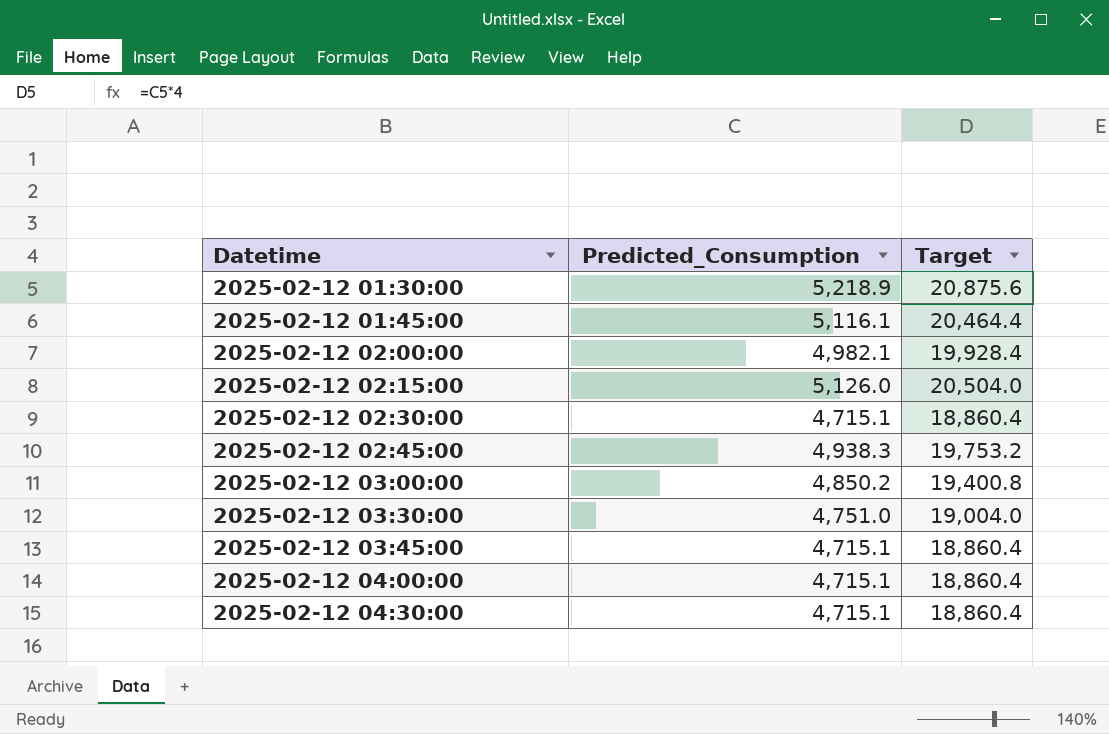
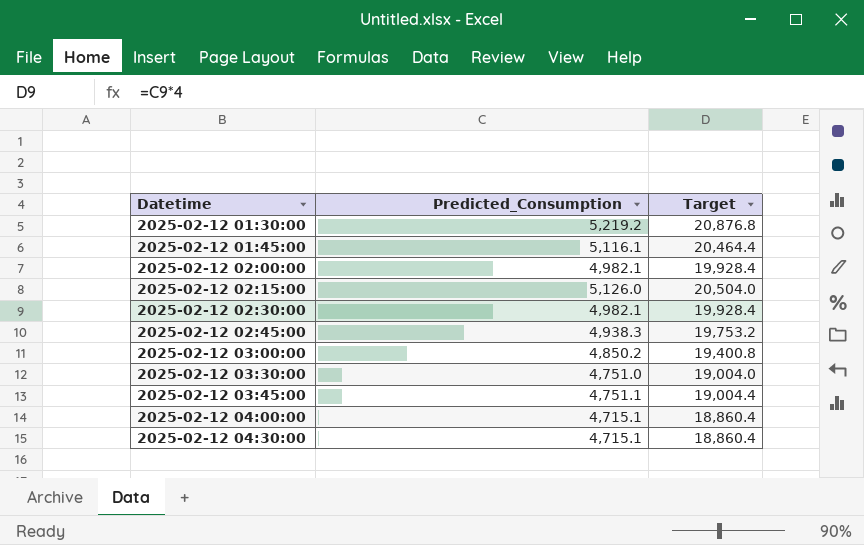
2025-02-12 01:30:00 | Predicted_Consumption: 5,218.9 -> 5,219.2
2025-02-12 01:30:00 | Target: 20,875.6 -> 20,876.8
2025-02-12 02:30:00 | Predicted_Consumption: 4,715.1 -> 4,982.1
2025-02-12 02:30:00 | Target: 18,860.4 -> 19,928.4
2025-02-12 03:45:00 | Predicted_Consumption: 4,715.1 -> 4,751.1
2025-02-12 03:45:00 | Target: 18,860.4 -> 19,004.4

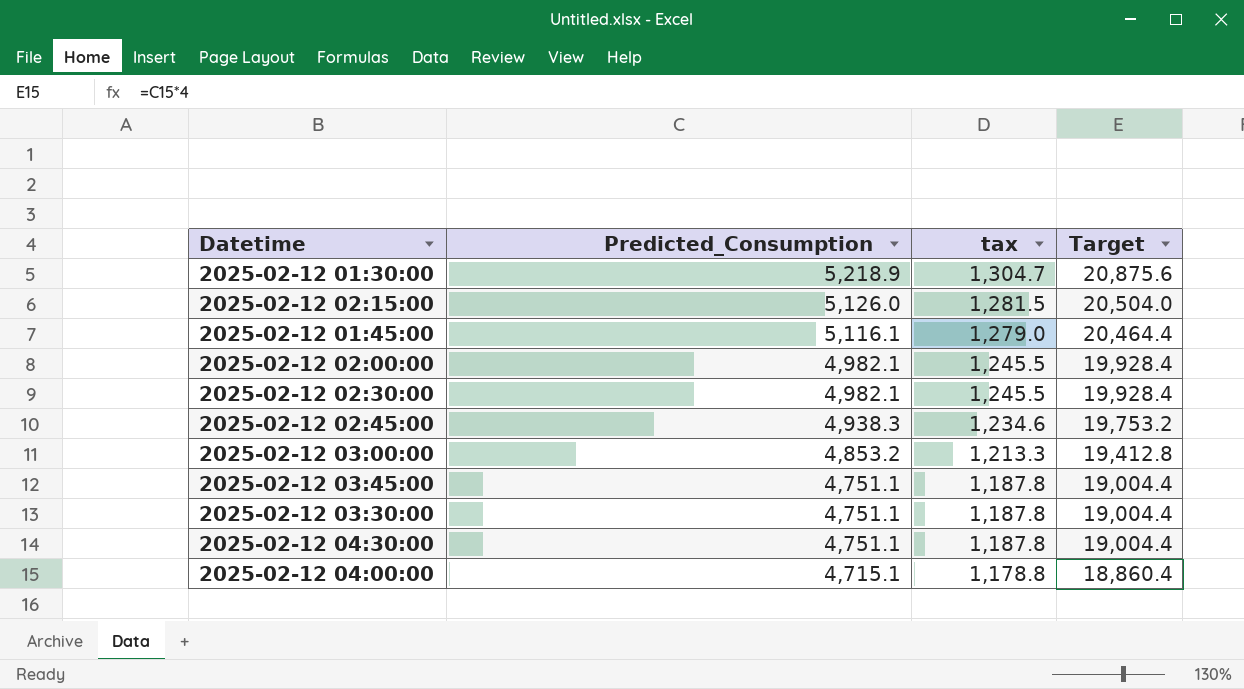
row order: Datetime ascending -> Predicted_Consumption descending
column tax | formula: none -> [Predicted_Consumption] * 0.25
2025-02-12 01:30:00 | Predicted_Consumption: 5,219.2 -> 5,218.9
2025-02-12 01:30:00 | Target: 20,876.8 -> 20,875.6
2025-02-12 03:00:00 | Predicted_Consumption: 4,850.2 -> 4,853.2
2025-02-12 03:00:00 | Target: 19,400.8 -> 19,412.8
2025-02-12 03:30:00 | Predicted_Consumption: 4,751.0 -> 4,751.1
2025-02-12 03:30:00 | Target: 19,004.0 -> 19,004.4
2025-02-12 04:30:00 | Predicted_Consumption: 4,715.1 -> 4,751.1
2025-02-12 04:30:00 | Target: 18,860.4 -> 19,004.4

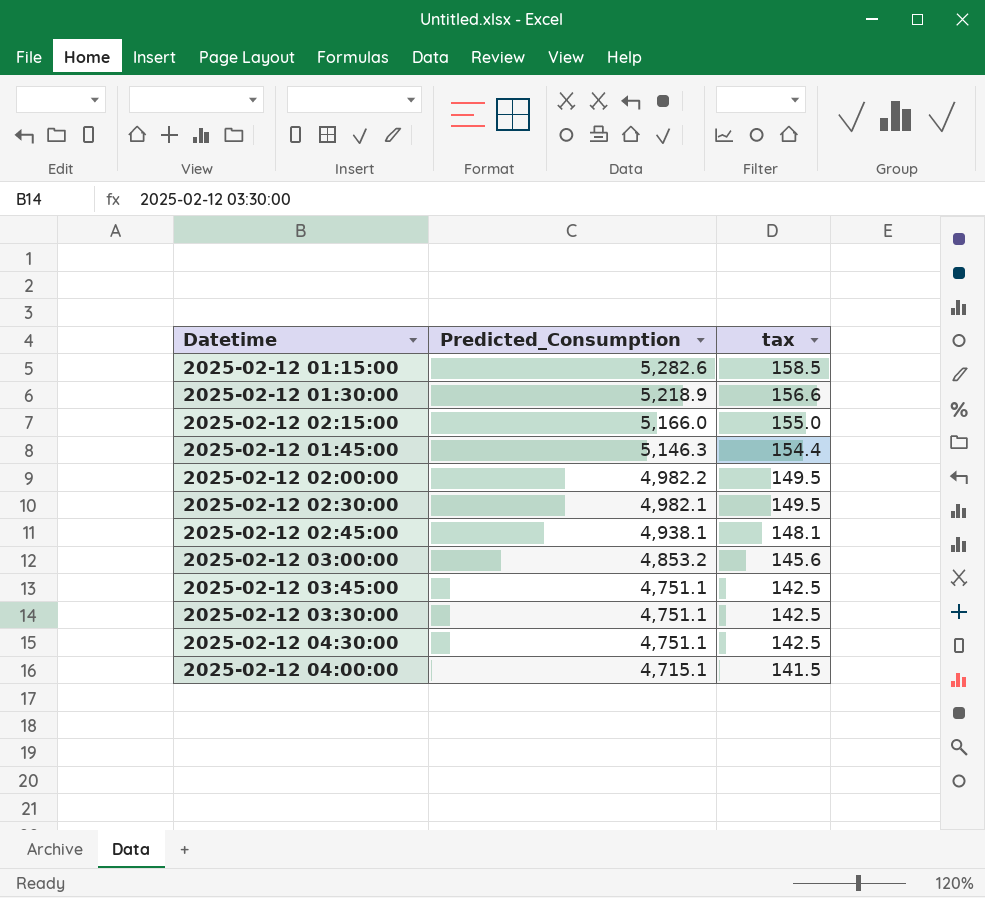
column Target | formula: [Predicted_Consumption] * 4 -> none
column tax | formula: [Predicted_Consumption] * 0.25 -> [Predicted_Consumption] * 0.03
row 2025-02-12 01:15:00: none -> 5,282.6 | 158.5
2025-02-12 02:15:00 | Predicted_Consumption: 5,126.0 -> 5,166.0
2025-02-12 01:45:00 | Predicted_Consumption: 5,116.1 -> 5,146.3
2025-02-12 02:00:00 | Predicted_Consumption: 4,982.1 -> 4,982.2
2025-02-12 02:45:00 | Predicted_Consumption: 4,938.3 -> 4,938.1

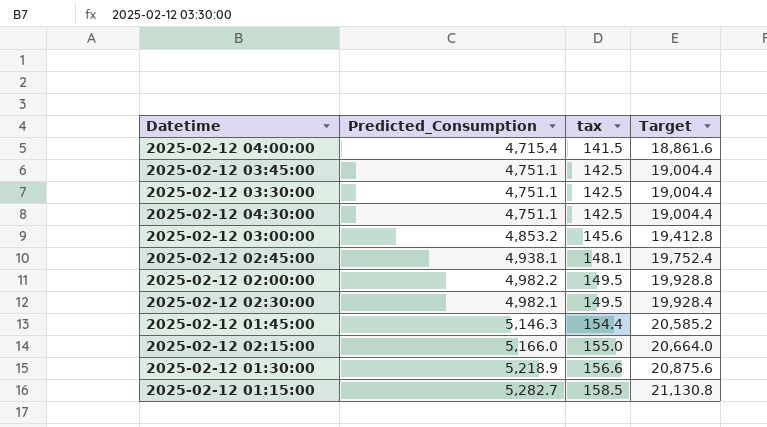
row order: Predicted_Consumption descending -> tax ascending
column Target | formula: none -> [Predicted_Consumption] * 4
2025-02-12 04:00:00 | Predicted_Consumption: 4,715.1 -> 4,715.4
2025-02-12 01:15:00 | Predicted_Consumption: 5,282.6 -> 5,282.7

